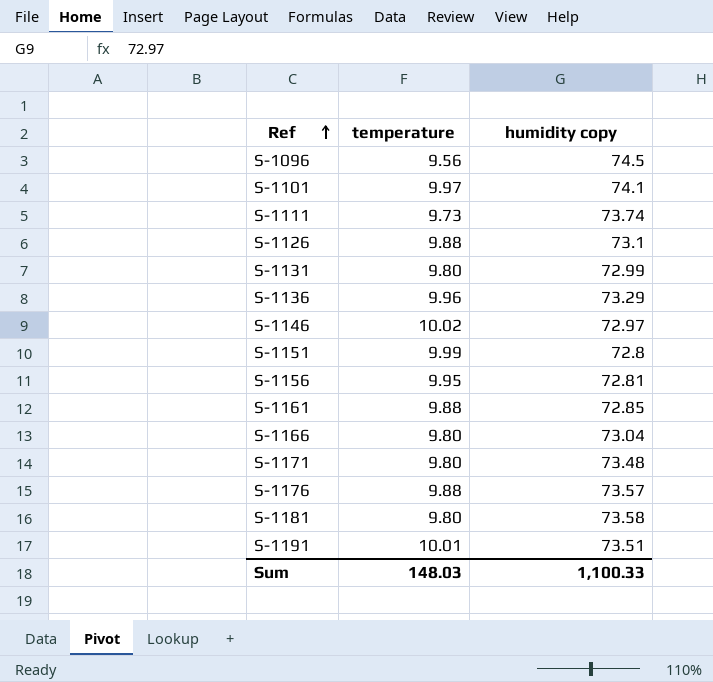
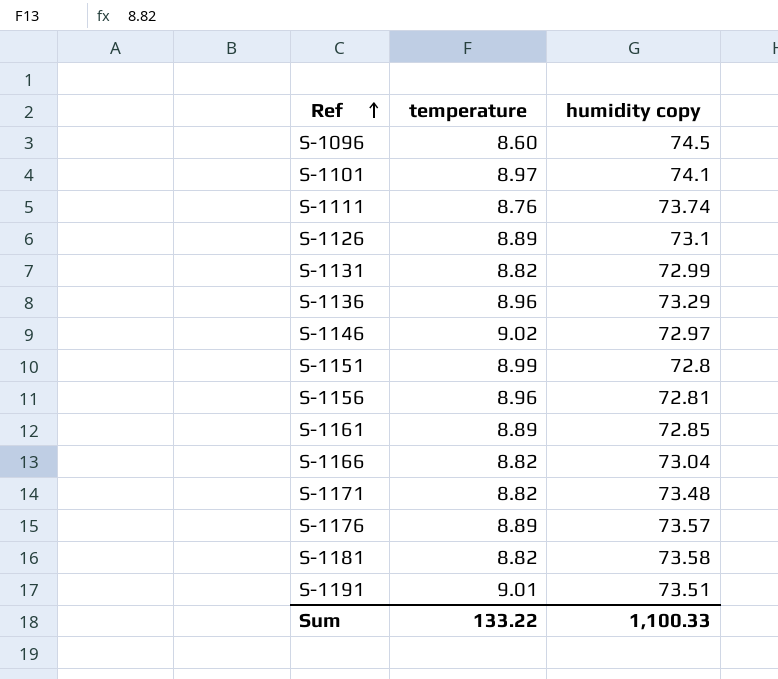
S-1096 | temperature: 9.56 -> 8.60
S-1101 | temperature: 9.97 -> 8.97
S-1111 | temperature: 9.73 -> 8.76
S-1126 | temperature: 9.88 -> 8.89
S-1131 | temperature: 9.80 -> 8.82
S-1136 | temperature: 9.96 -> 8.96
S-1146 | temperature: 10.02 -> 9.02
S-1151 | temperature: 9.99 -> 8.99
S-1156 | temperature: 9.95 -> 8.96
S-1161 | temperature: 9.88 -> 8.89
S-1166 | temperature: 9.80 -> 8.82
S-1171 | temperature: 9.80 -> 8.82
S-1176 | temperature: 9.88 -> 8.89
S-1181 | temperature: 9.80 -> 8.82
S-1191 | temperature: 10.01 -> 9.01
Sum | temperature: 148.03 -> 133.22

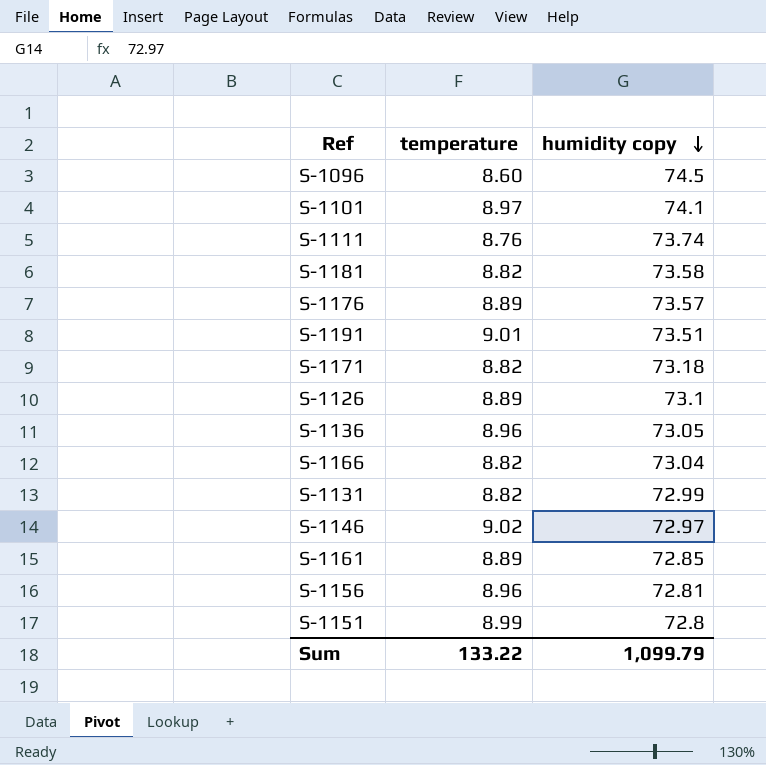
row order: Ref ascending -> humidity copy descending
S-1171 | humidity copy: 73.48 -> 73.18
S-1136 | humidity copy: 73.29 -> 73.05
Sum | humidity copy: 1,100.33 -> 1,099.79

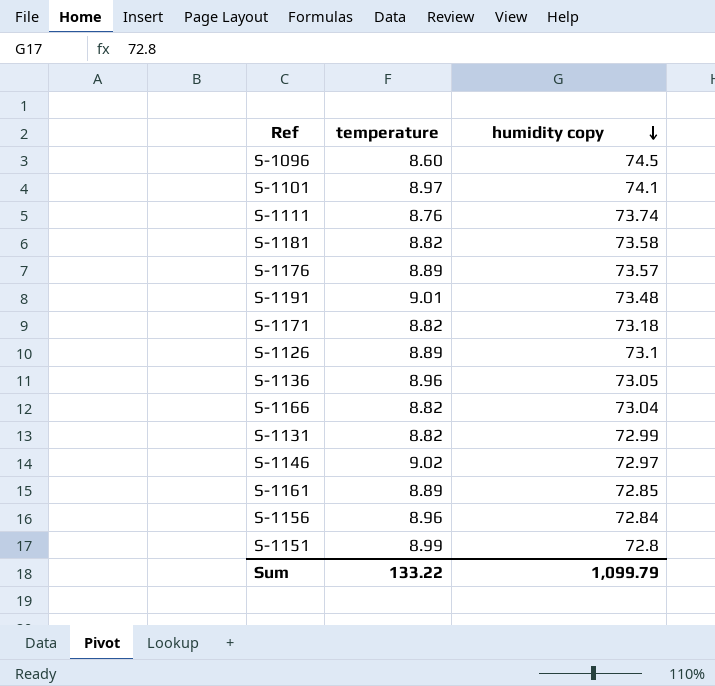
S-1191 | humidity copy: 73.51 -> 73.48
S-1156 | humidity copy: 72.81 -> 72.84

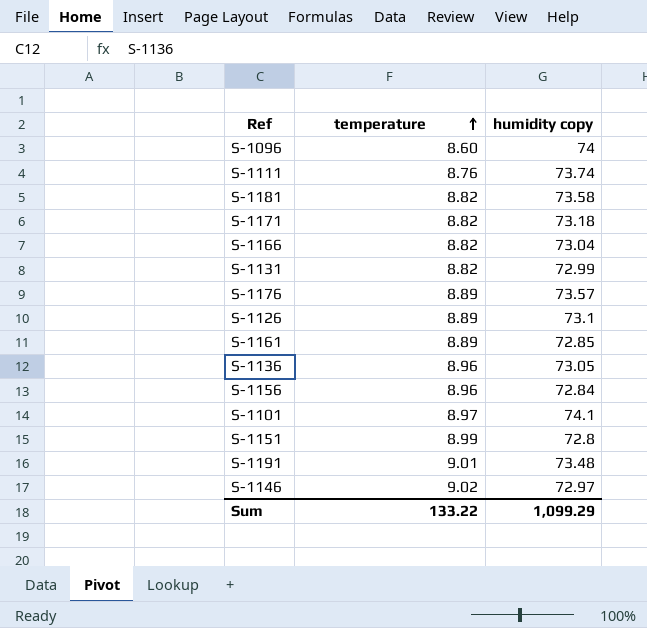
row order: humidity copy descending -> temperature ascending
S-1096 | humidity copy: 74.5 -> 74
Sum | humidity copy: 1,099.79 -> 1,099.29

